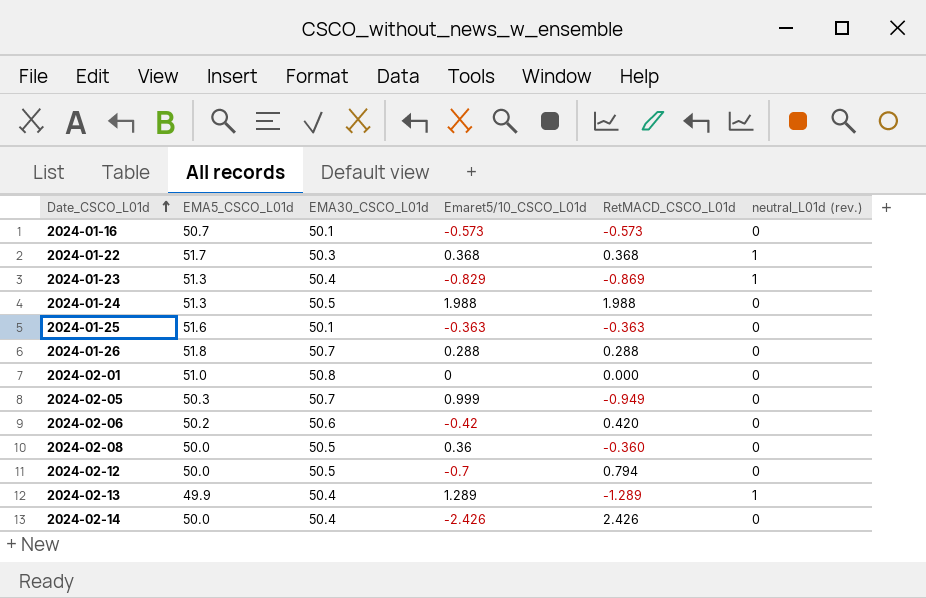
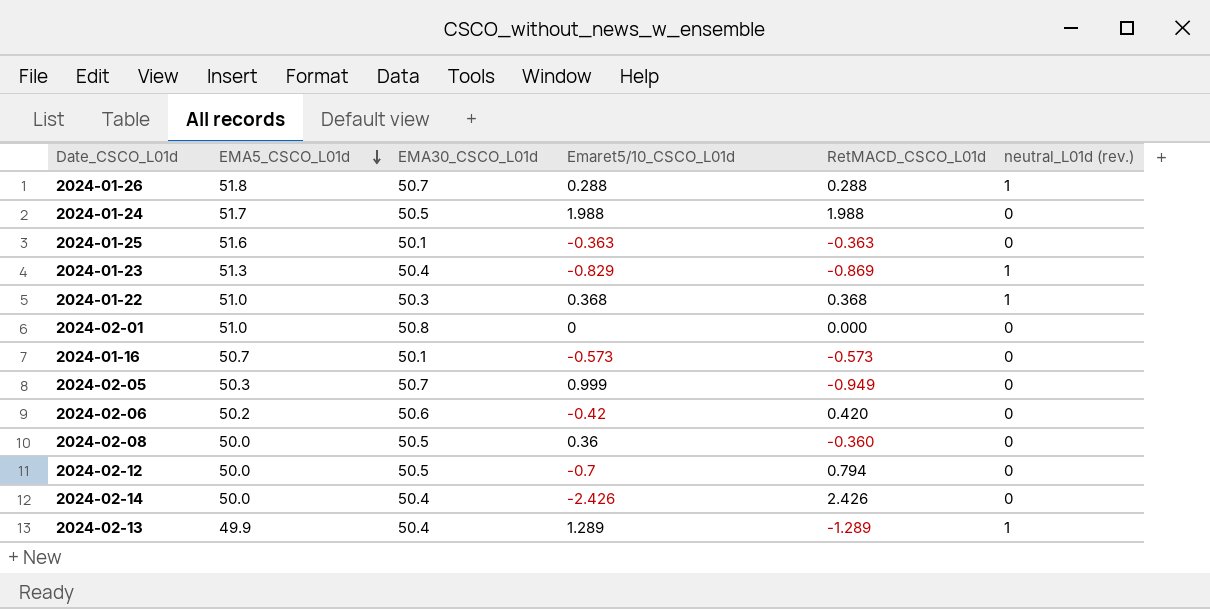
row order: Date_CSCO_L01d ascending -> EMA5_CSCO_L01d descending
2024-01-26 | neutral_L01d (rev.): 0 -> 1
2024-01-24 | EMA5_CSCO_L01d: 51.3 -> 51.7
2024-01-22 | EMA5_CSCO_L01d: 51.7 -> 51.0

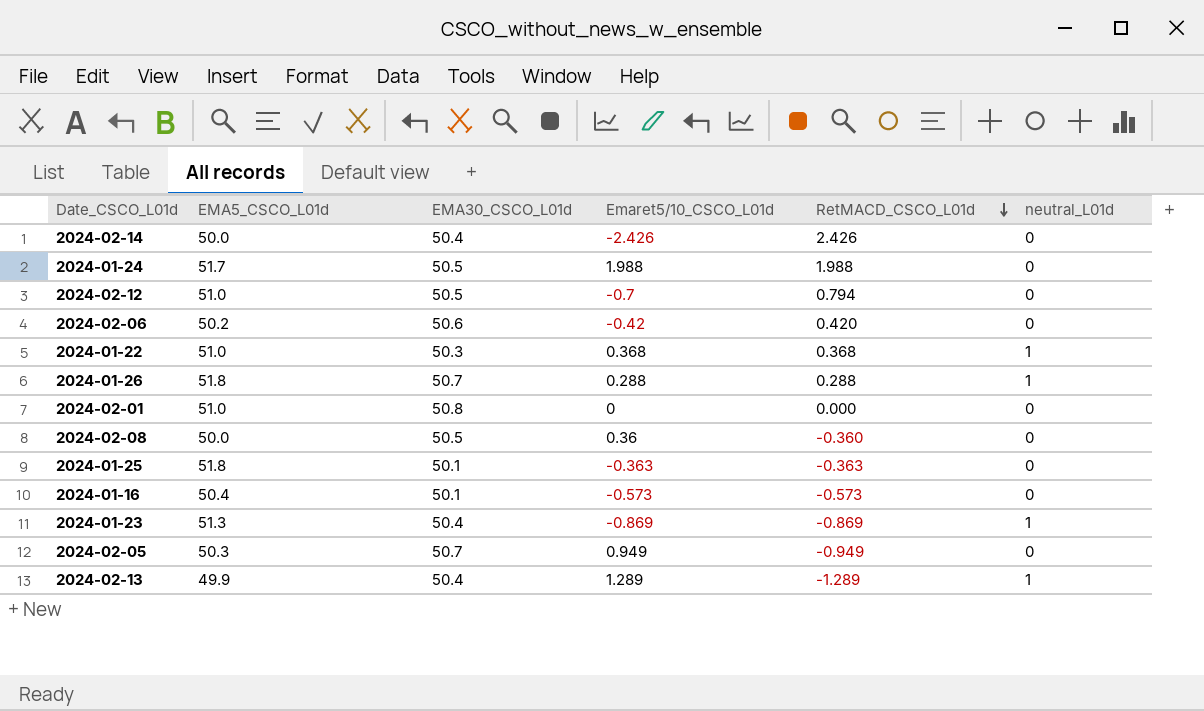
row order: EMA5_CSCO_L01d descending -> RetMACD_CSCO_L01d descending
column name: neutral_L01d (rev.) -> neutral_L01d
2024-02-12 | EMA5_CSCO_L01d: 50.0 -> 51.0
2024-01-25 | EMA5_CSCO_L01d: 51.6 -> 51.8
2024-01-16 | EMA5_CSCO_L01d: 50.7 -> 50.4
2024-01-23 | Emaret5/10_CSCO_L01d: -0.829 -> -0.869
2024-02-05 | Emaret5/10_CSCO_L01d: 0.999 -> 0.949

